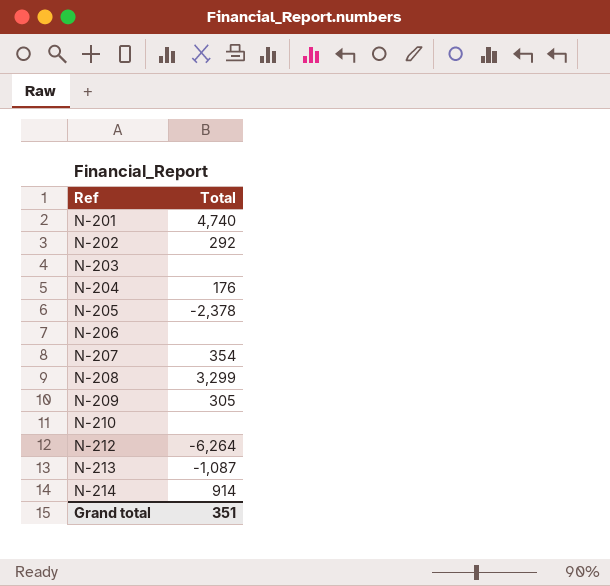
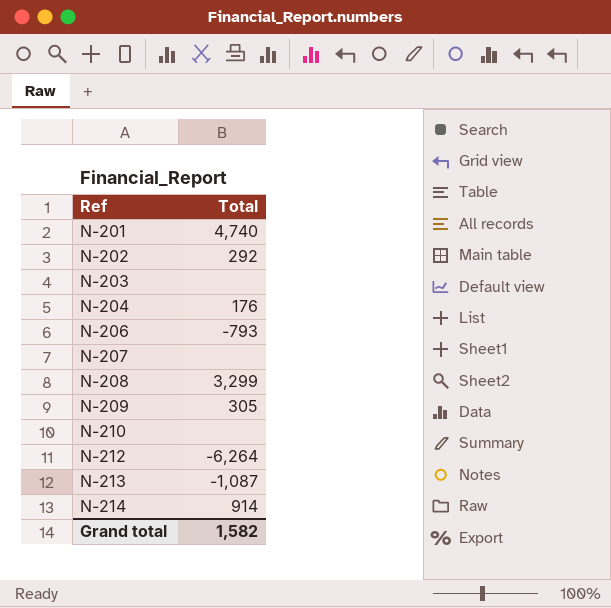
row N-205: -2,378 -> none
N-206 | Total: none -> -793
N-207 | Total: 354 -> none
Grand total | Total: 351 -> 1,582

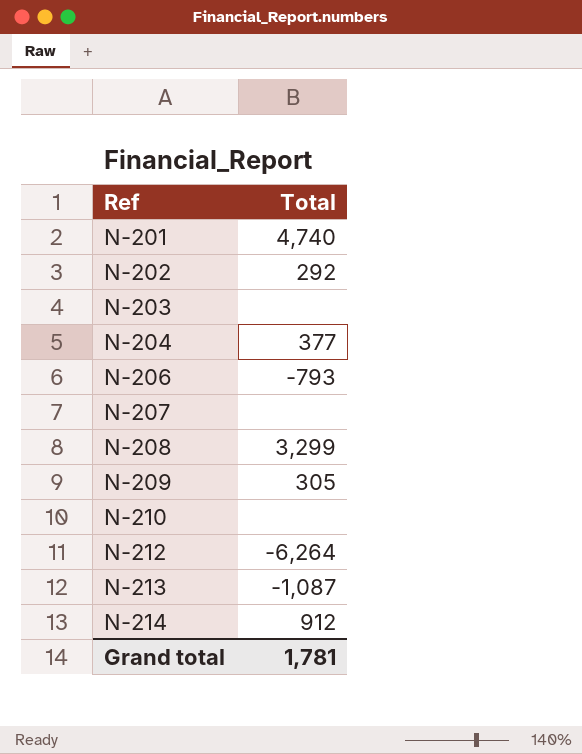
N-204 | Total: 176 -> 377
N-214 | Total: 914 -> 912
Grand total | Total: 1,582 -> 1,781

